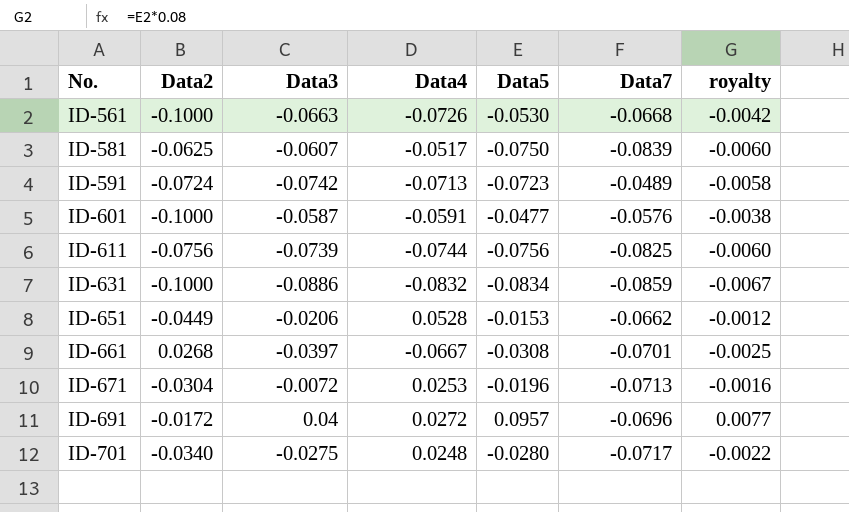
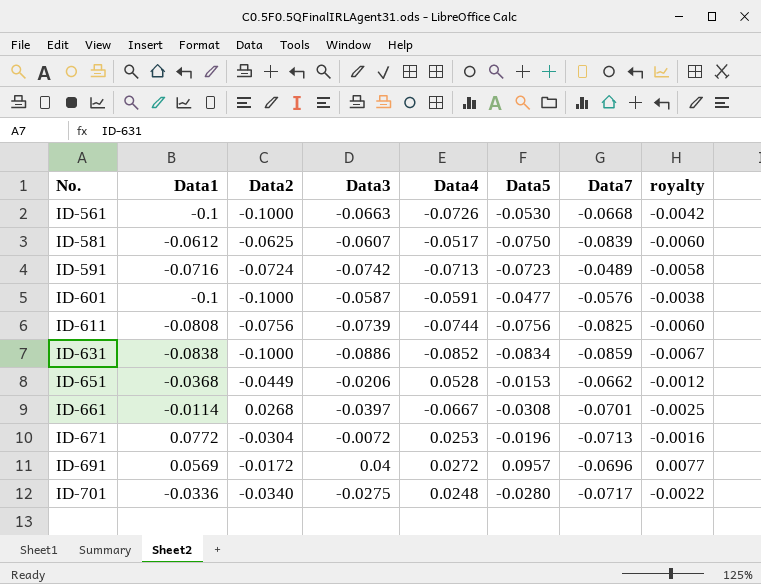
column Data1 | position: none -> 2
ID-631 | Data4: -0.0832 -> -0.0852

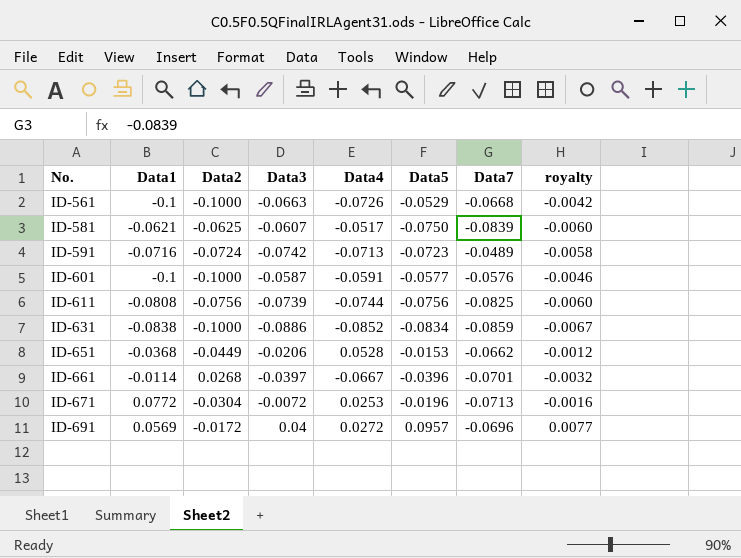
row ID-701: -0.0336 | -0.0340 | -0.0275 | 0.0248 | -0.0280 | -0.0717 | -0.0022 -> none
ID-561 | Data5: -0.0530 -> -0.0529
ID-581 | Data1: -0.0612 -> -0.0621
ID-601 | Data5: -0.0477 -> -0.0577
ID-601 | royalty: -0.0038 -> -0.0046
ID-661 | Data5: -0.0308 -> -0.0396
ID-661 | royalty: -0.0025 -> -0.0032

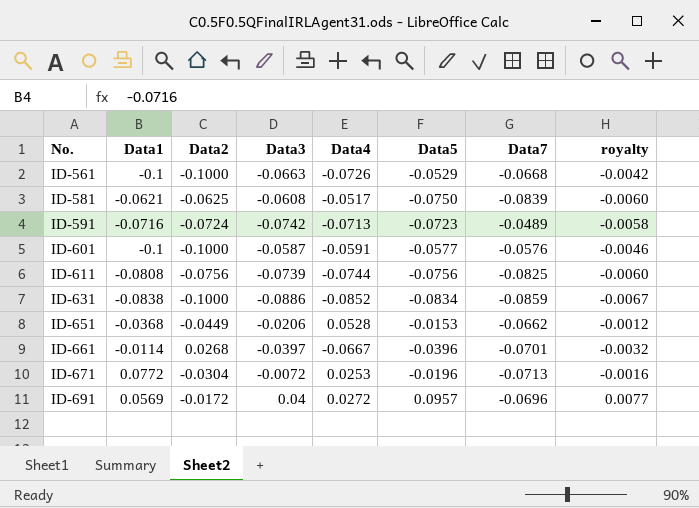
ID-581 | Data3: -0.0607 -> -0.0608

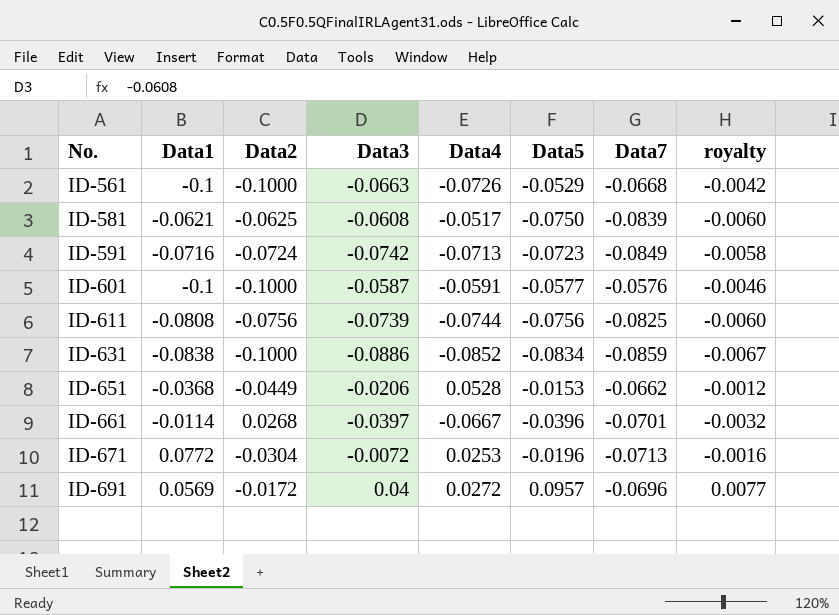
ID-591 | Data7: -0.0489 -> -0.0849

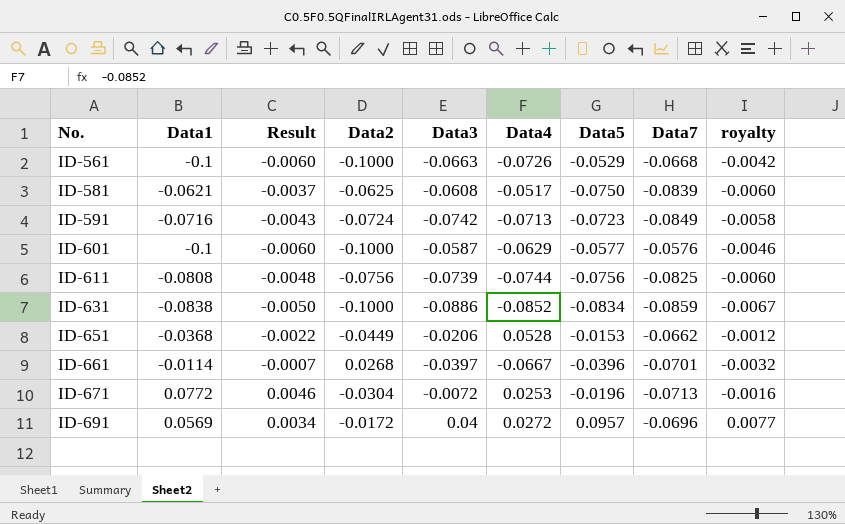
column Result | formula: none -> [Data1] * 0.06
ID-601 | Data4: -0.0591 -> -0.0629

